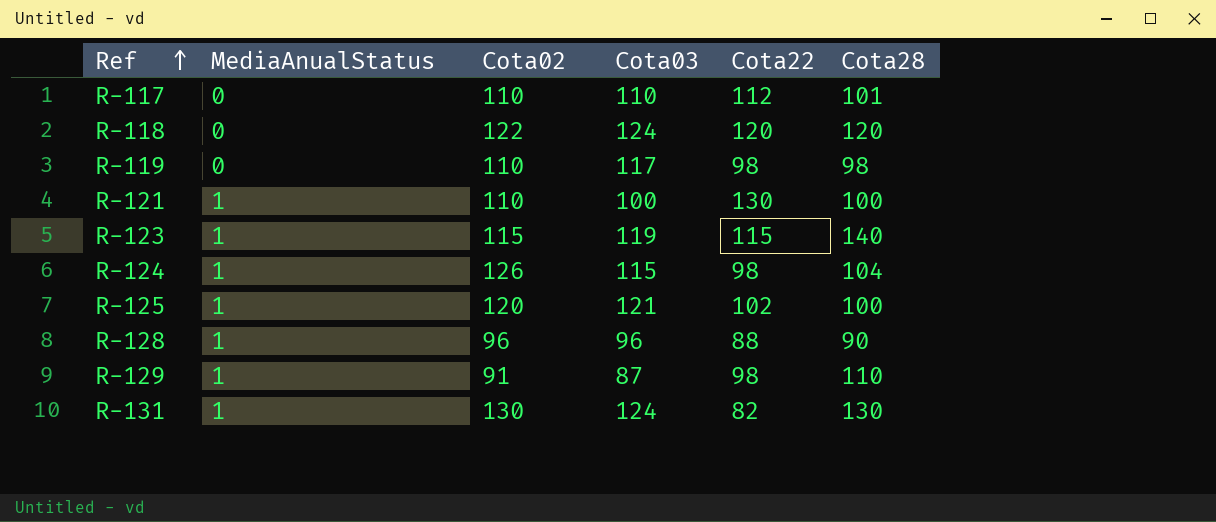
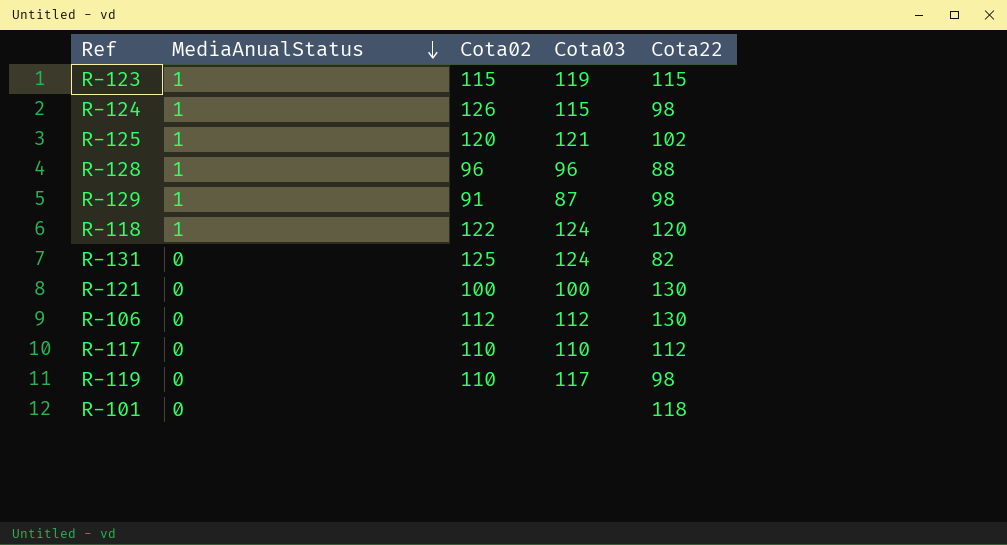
row order: Ref ascending -> MediaAnualStatus descending
column Cota28 | position: 6 -> none
R-118 | MediaAnualStatus: 0 -> 1
R-131 | MediaAnualStatus: 1 -> 0
R-131 | Cota02: 130 -> 125
R-121 | MediaAnualStatus: 1 -> 0
R-121 | Cota02: 110 -> 100
row R-106: none -> 0 | 112 | 112 | 130
row R-101: none -> 0 | none | none | 118

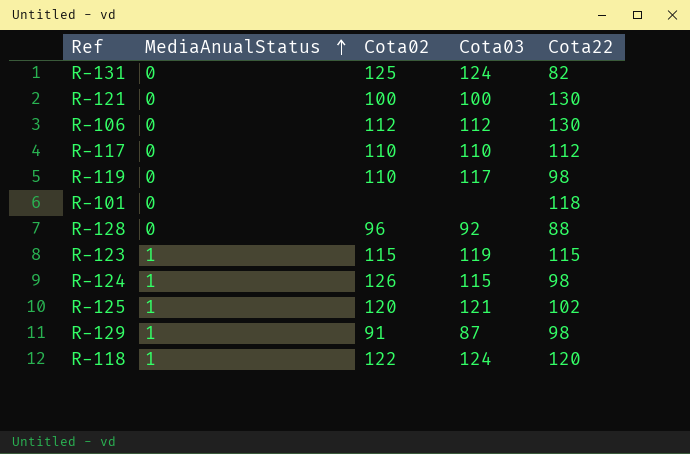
row order: MediaAnualStatus descending -> MediaAnualStatus ascending
R-128 | MediaAnualStatus: 1 -> 0
R-128 | Cota03: 96 -> 92

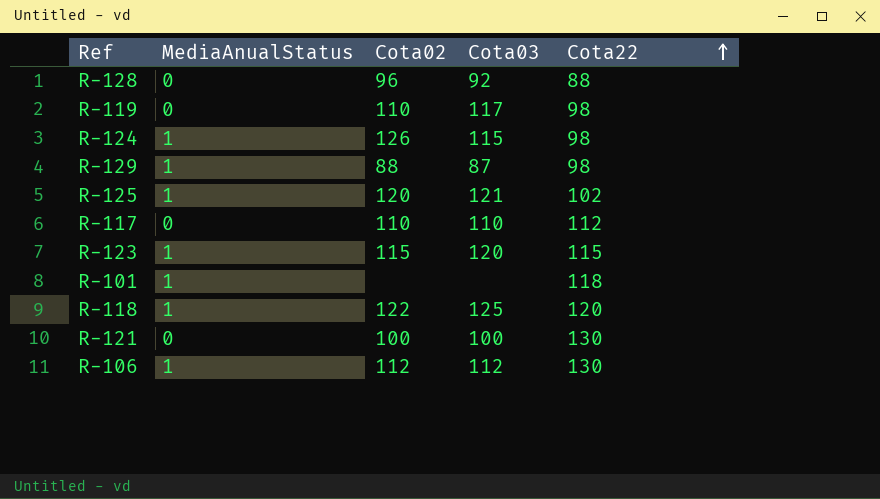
row order: MediaAnualStatus ascending -> Cota22 ascending
row R-131: 0 | 125 | 124 | 82 -> none
R-129 | Cota02: 91 -> 88
R-123 | Cota03: 119 -> 120
R-101 | MediaAnualStatus: 0 -> 1
R-118 | Cota03: 124 -> 125
R-106 | MediaAnualStatus: 0 -> 1

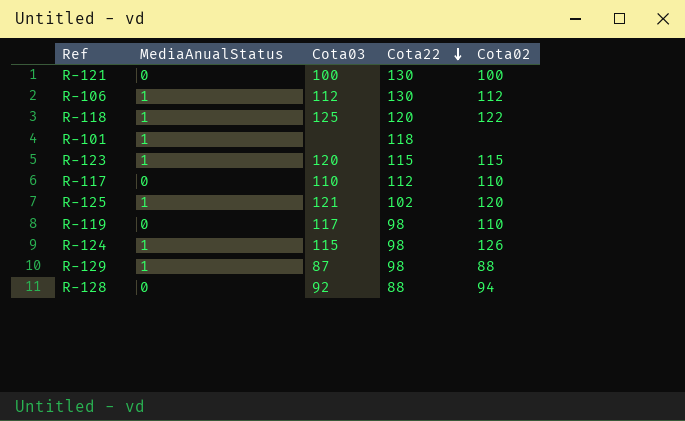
row order: Cota22 ascending -> Cota22 descending
column Cota02 | position: 3 -> 5
R-128 | Cota02: 96 -> 94

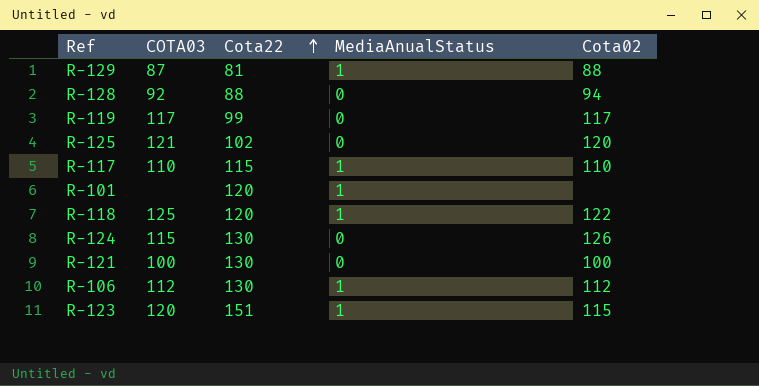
row order: Cota22 descending -> Cota22 ascending
column name: Cota03 -> COTA03
column MediaAnualStatus | position: 2 -> 4
R-129 | Cota22: 98 -> 81
R-119 | Cota22: 98 -> 99
R-119 | Cota02: 110 -> 117
R-125 | MediaAnualStatus: 1 -> 0
R-117 | Cota22: 112 -> 115
R-117 | MediaAnualStatus: 0 -> 1
R-101 | Cota22: 118 -> 120
R-124 | Cota22: 98 -> 130
R-124 | MediaAnualStatus: 1 -> 0
R-123 | Cota22: 115 -> 151

